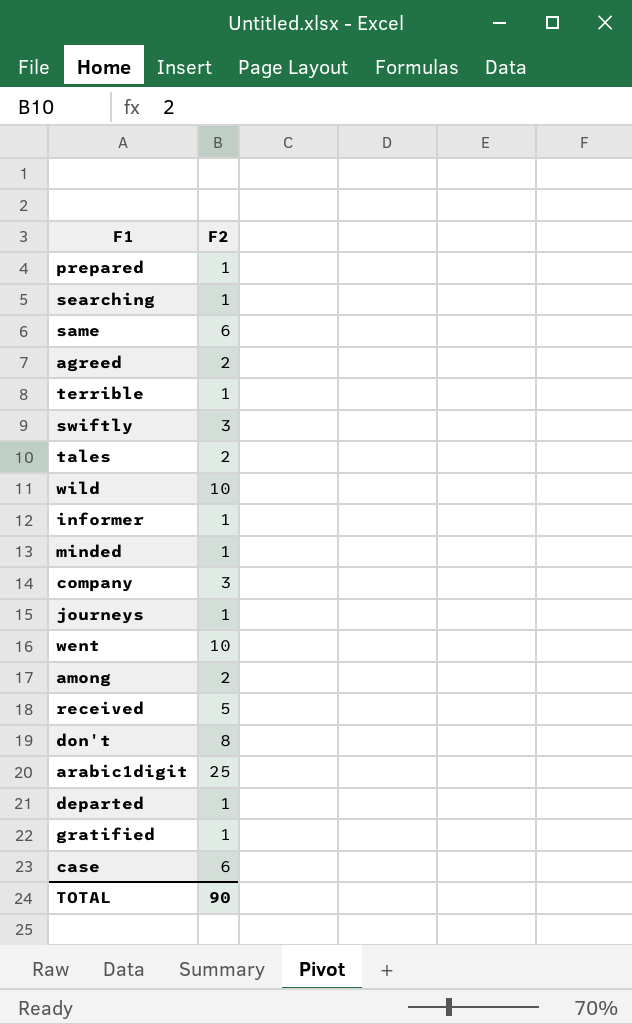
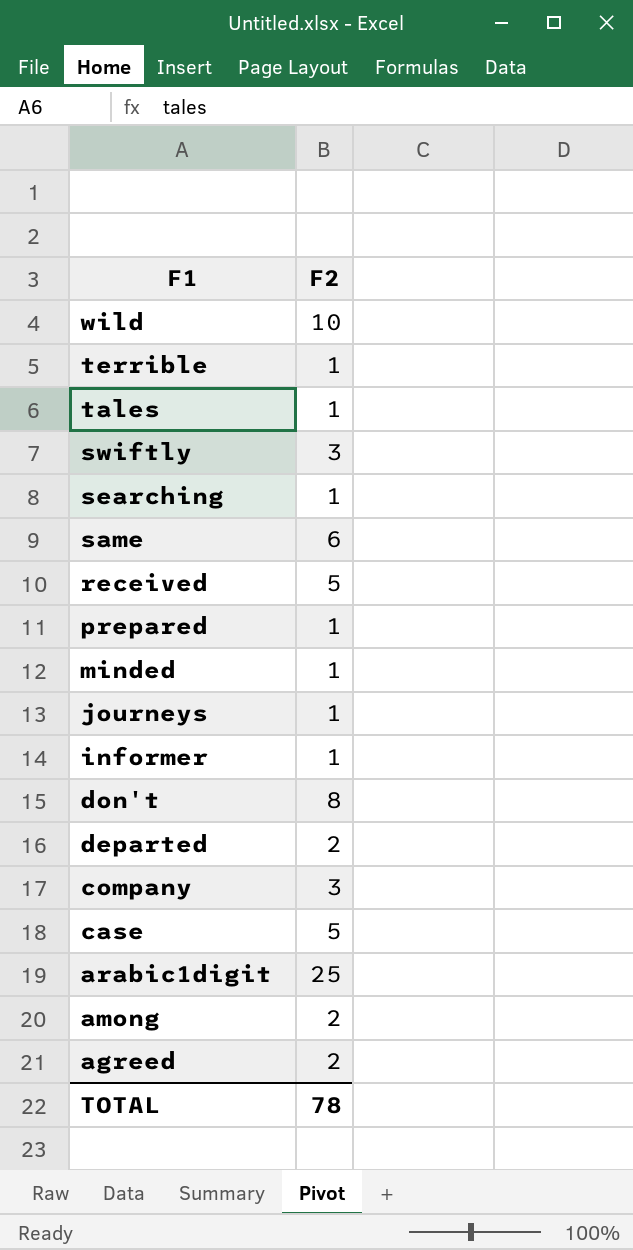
row order: none -> F1 descending
row went: 10 -> none
row gratified: 1 -> none
tales | F2: 2 -> 1
departed | F2: 1 -> 2
case | F2: 6 -> 5
TOTAL | F2: 90 -> 78

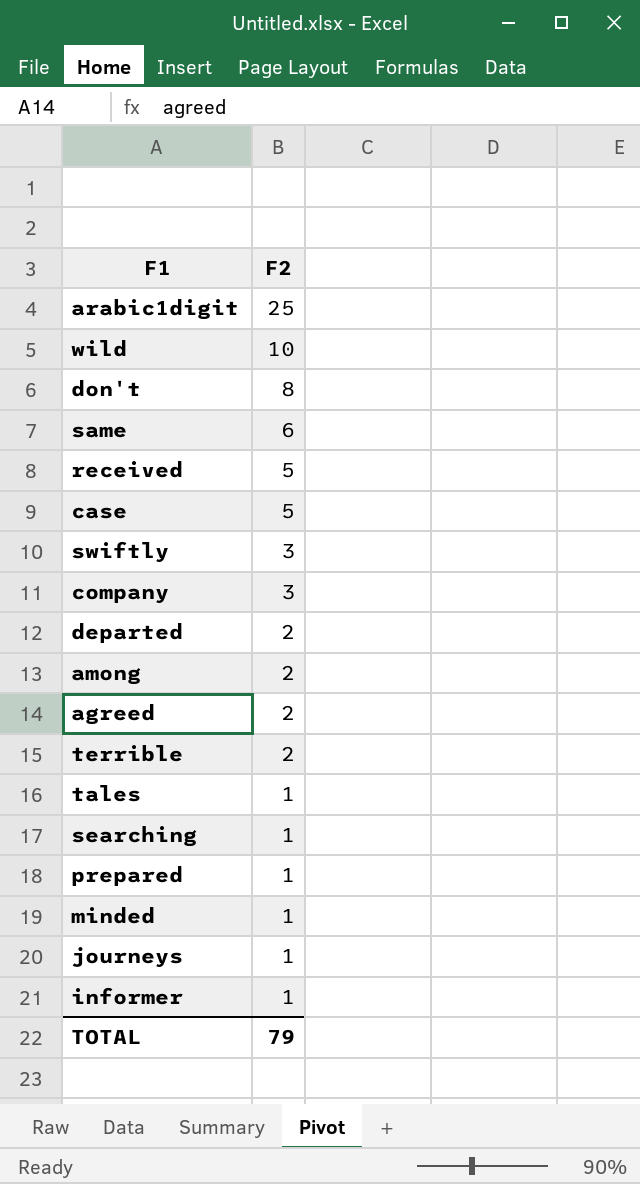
row order: F1 descending -> F2 descending
terrible | F2: 1 -> 2
TOTAL | F2: 78 -> 79

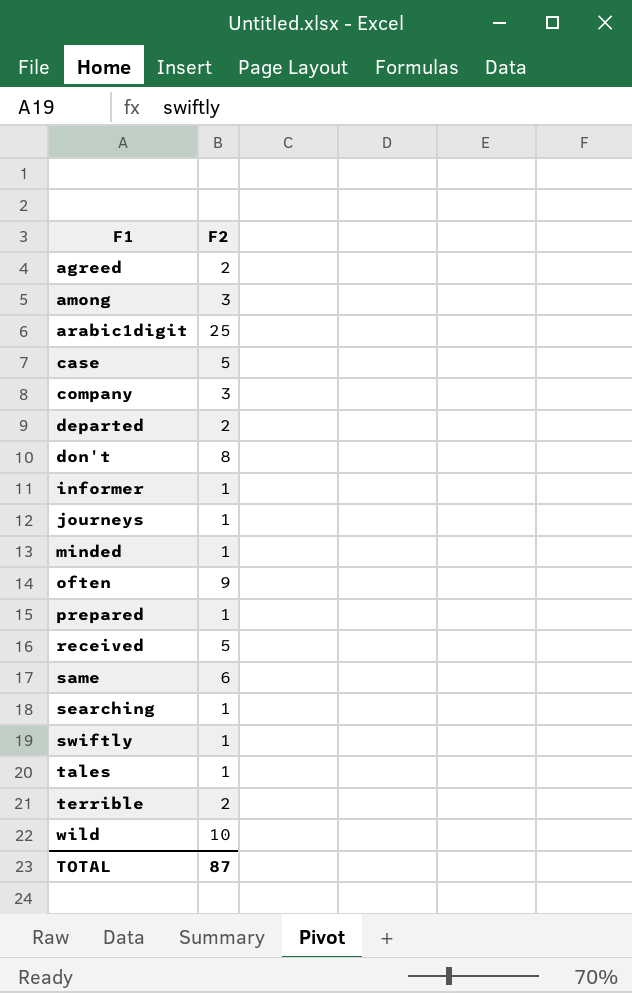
row order: F2 descending -> F1 ascending
among | F2: 2 -> 3
row often: none -> 9
swiftly | F2: 3 -> 1
TOTAL | F2: 79 -> 87

